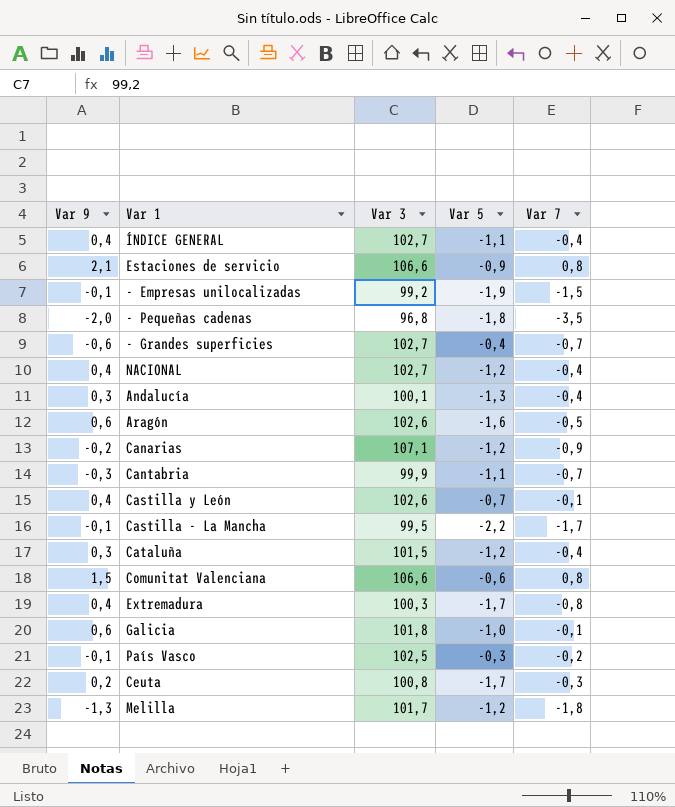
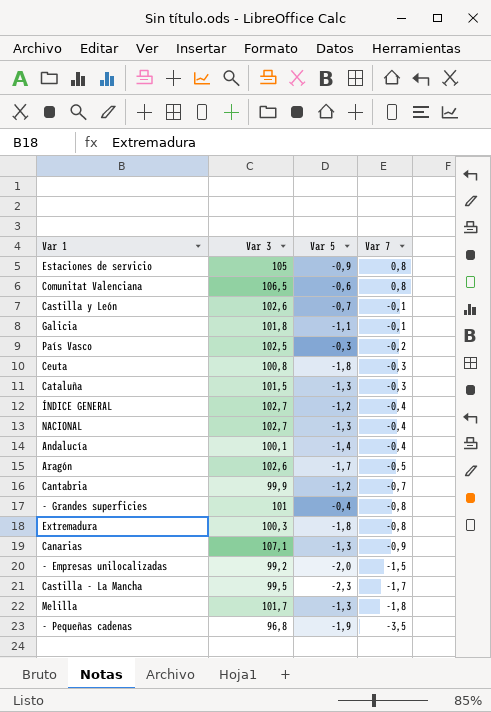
row order: none -> Var 7 descending
column Var 9 | position: 1 -> none
Estaciones de servicio | Var 3: 106,6 -> 105
Comunitat Valenciana | Var 3: 106,6 -> 106,5
Galicia | Var 5: -1,0 -> -1,1
Ceuta | Var 5: -1,7 -> -1,8
Cataluña | Var 5: -1,2 -> -1,3
Cataluña | Var 7: -0,4 -> -0,3
ÍNDICE GENERAL | Var 5: -1,1 -> -1,2
NACIONAL | Var 5: -1,2 -> -1,3
Andalucía | Var 5: -1,3 -> -1,4
Aragón | Var 5: -1,6 -> -1,7
Cantabria | Var 5: -1,1 -> -1,2
- Grandes superficies | Var 3: 102,7 -> 101
- Grandes superficies | Var 7: -0,7 -> -0,8
Extremadura | Var 5: -1,7 -> -1,8
Canarias | Var 5: -1,2 -> -1,3
- Empresas unilocalizadas | Var 5: -1,9 -> -2,0
Castilla - La Mancha | Var 5: -2,2 -> -2,3
Melilla | Var 5: -1,2 -> -1,3
- Pequeñas cadenas | Var 5: -1,8 -> -1,9

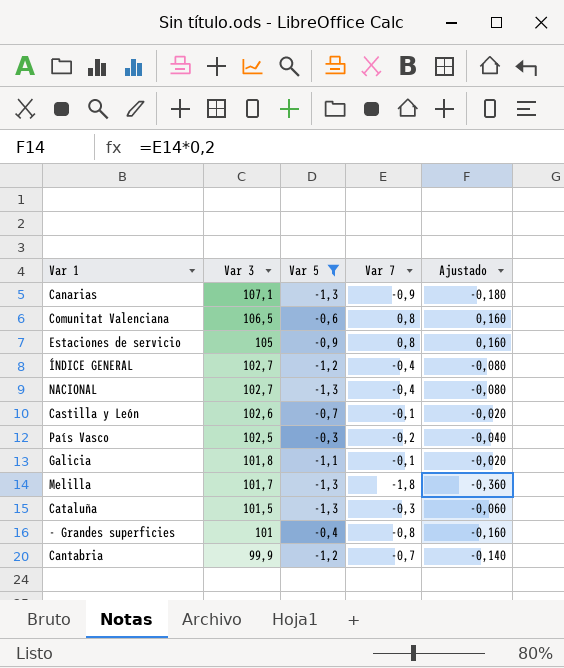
filter: none -> Var 5 >= -1,3
row order: Var 7 descending -> Var 3 descending
column Ajustado | formula: none -> [Var 7] * 0,2

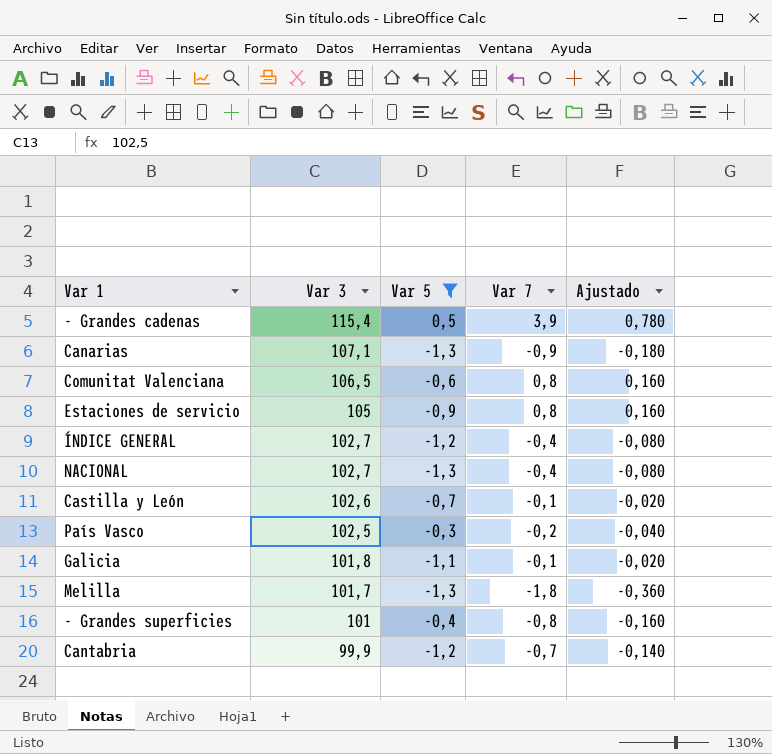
row Cataluña: 101,5 | -1,3 | -0,3 | -0,060 -> none
row - Grandes cadenas: none -> 115,4 | 0,5 | 3,9 | 0,780

